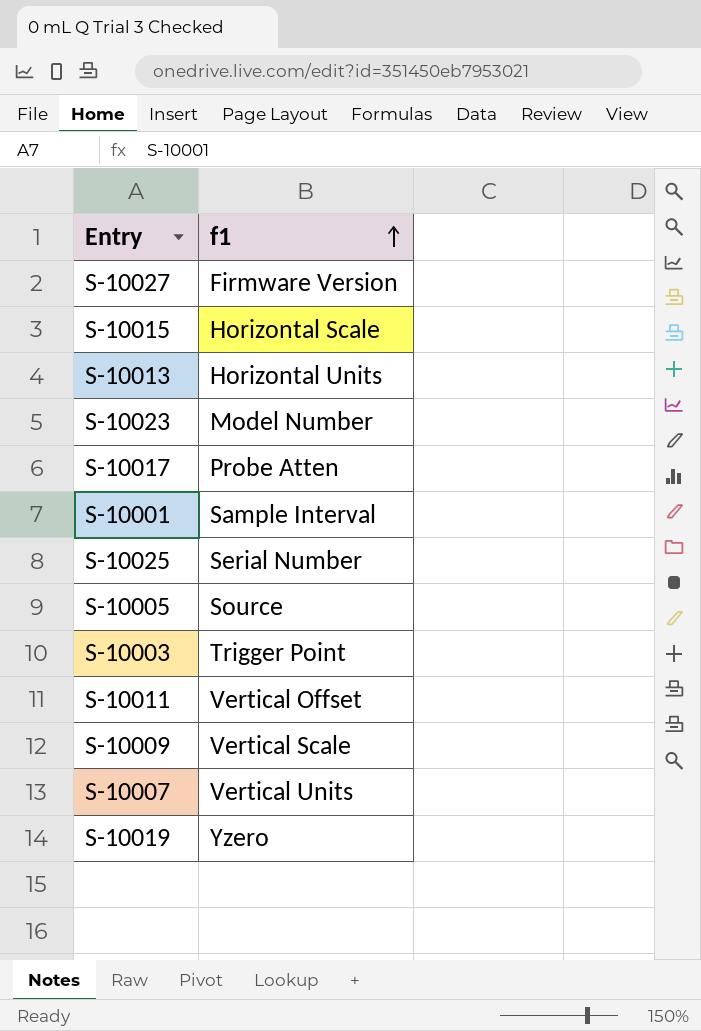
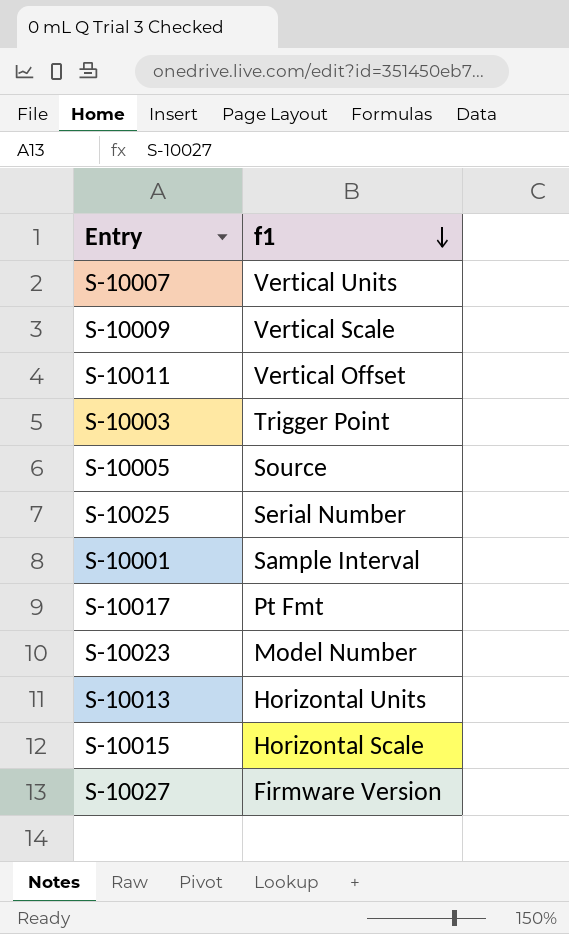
row order: f1 ascending -> f1 descending
row S-10019: Yzero -> none
S-10017 | f1: Probe Atten -> Pt Fmt

